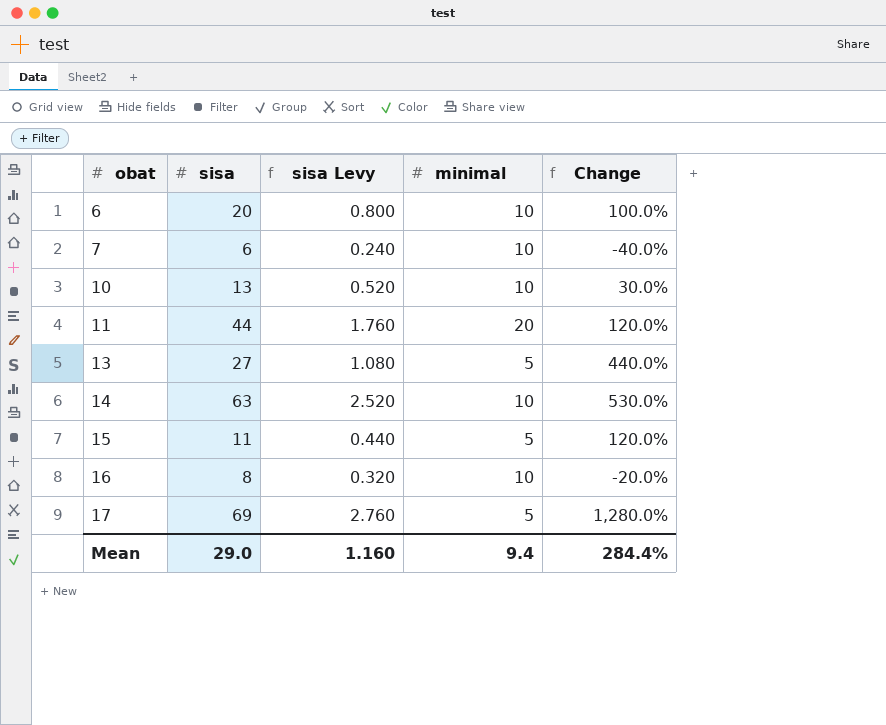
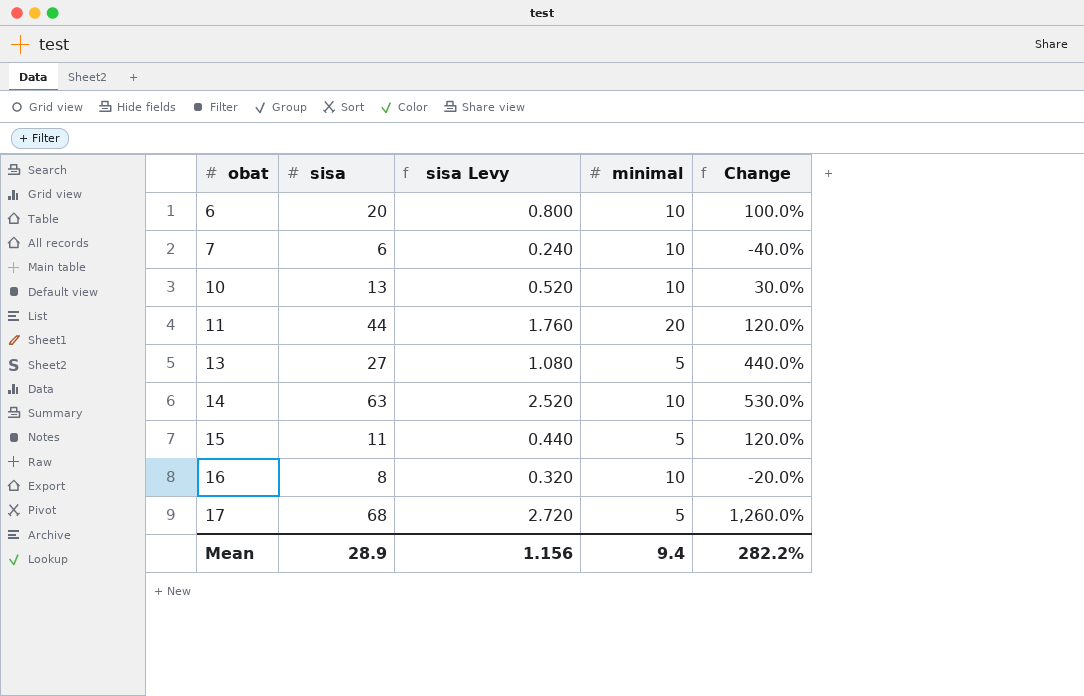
17 | sisa: 69 -> 68
17 | sisa Levy: 2.760 -> 2.720
17 | Change: 1,280.0% -> 1,260.0%
Mean | sisa: 29.0 -> 28.9
Mean | sisa Levy: 1.160 -> 1.156
Mean | Change: 284.4% -> 282.2%

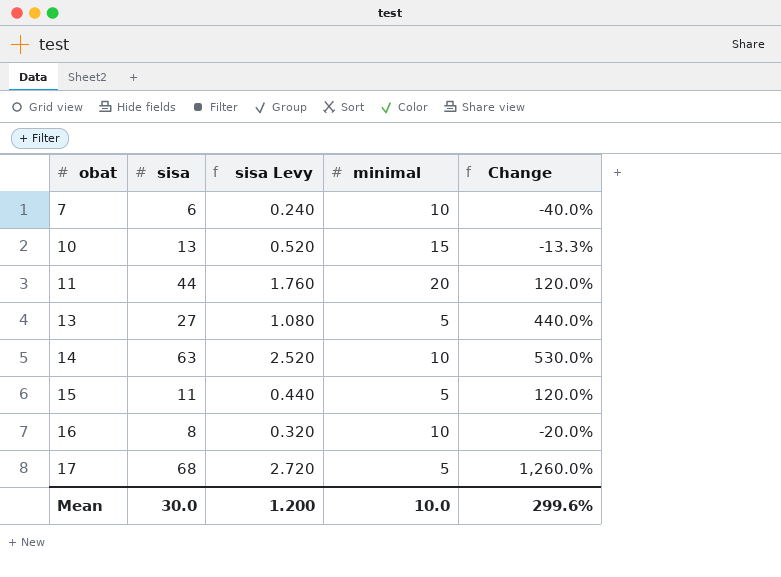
row 6: 20 | 0.800 | 10 | 100.0% -> none
10 | minimal: 10 -> 15
10 | Change: 30.0% -> -13.3%
Mean | sisa: 28.9 -> 30.0
Mean | sisa Levy: 1.156 -> 1.200
Mean | minimal: 9.4 -> 10.0
Mean | Change: 282.2% -> 299.6%

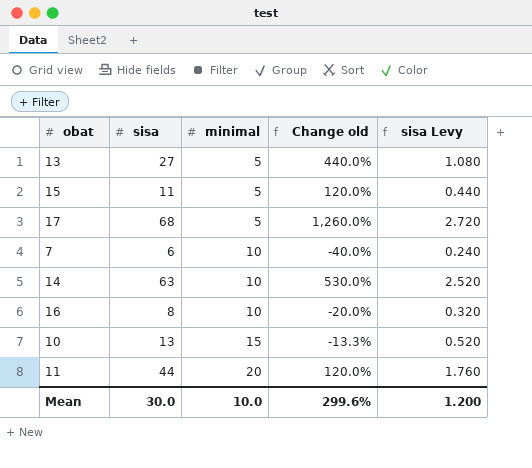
row order: obat ascending -> minimal ascending
column name: Change -> Change old
column sisa Levy | position: 3 -> 5

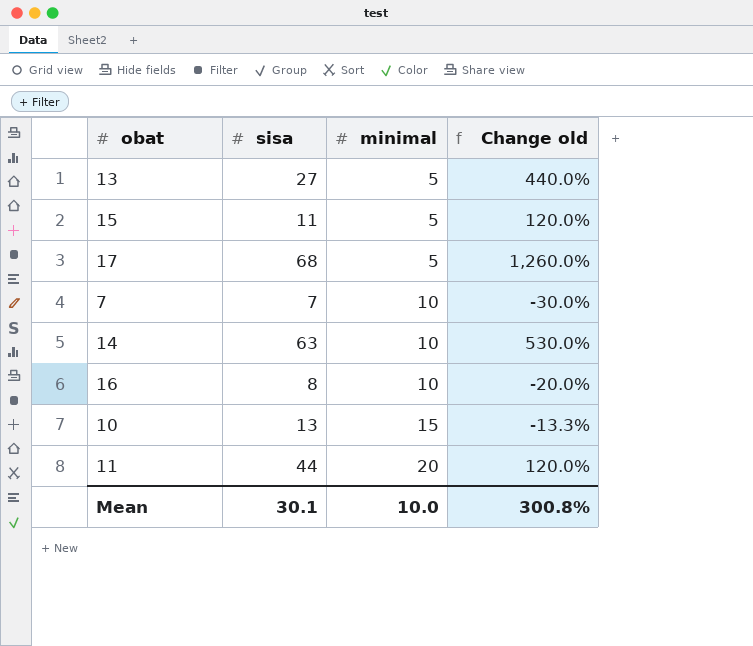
column sisa Levy | formula: [sisa] * 0.04 -> none
7 | sisa: 6 -> 7
7 | Change old: -40.0% -> -30.0%
Mean | sisa: 30.0 -> 30.1
Mean | Change old: 299.6% -> 300.8%

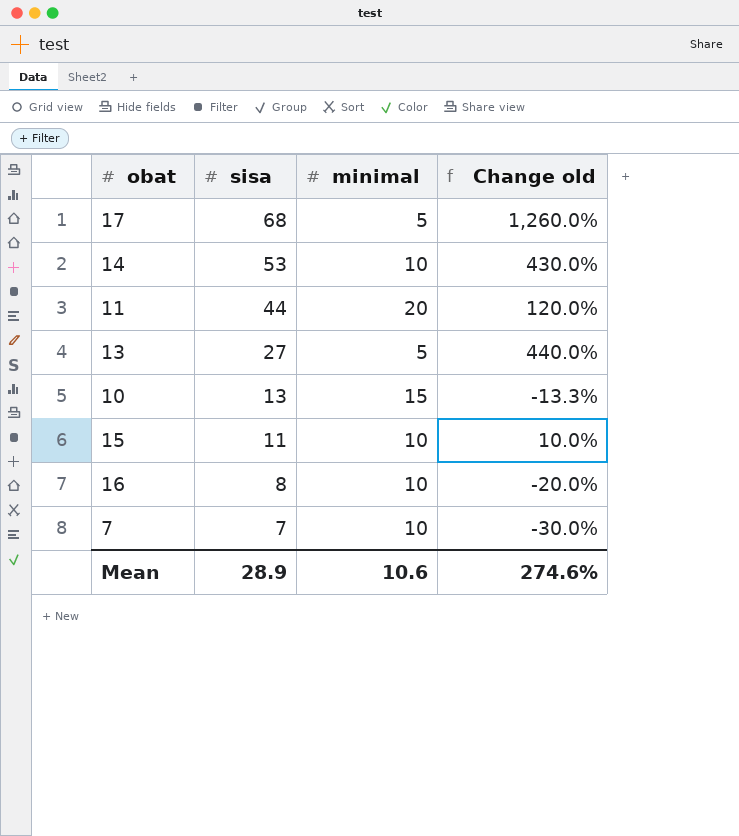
row order: minimal ascending -> sisa descending
14 | sisa: 63 -> 53
14 | Change old: 530.0% -> 430.0%
15 | minimal: 5 -> 10
15 | Change old: 120.0% -> 10.0%
Mean | sisa: 30.1 -> 28.9
Mean | minimal: 10.0 -> 10.6
Mean | Change old: 300.8% -> 274.6%

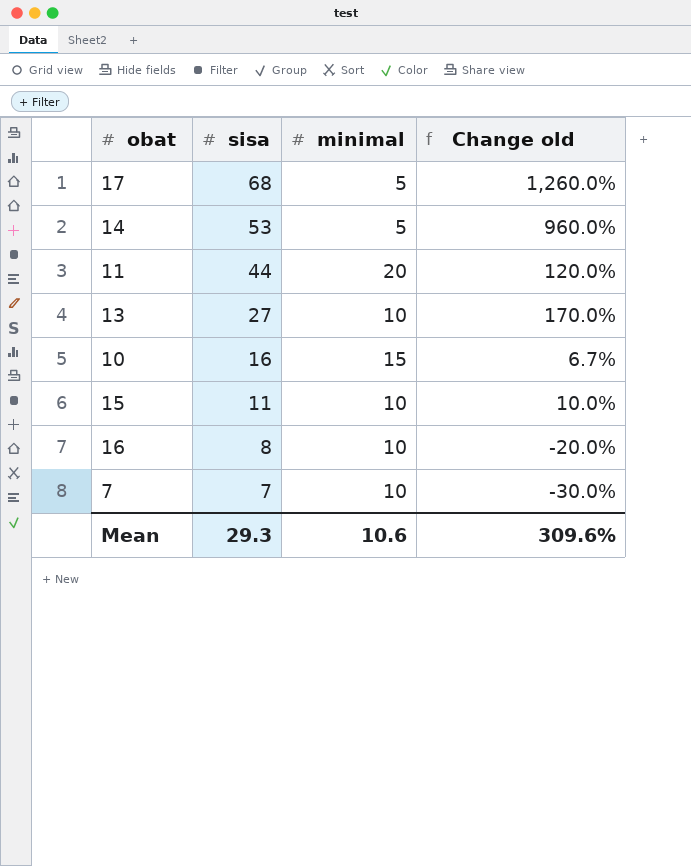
14 | minimal: 10 -> 5
14 | Change old: 430.0% -> 960.0%
13 | minimal: 5 -> 10
13 | Change old: 440.0% -> 170.0%
10 | sisa: 13 -> 16
10 | Change old: -13.3% -> 6.7%
Mean | sisa: 28.9 -> 29.3
Mean | Change old: 274.6% -> 309.6%

